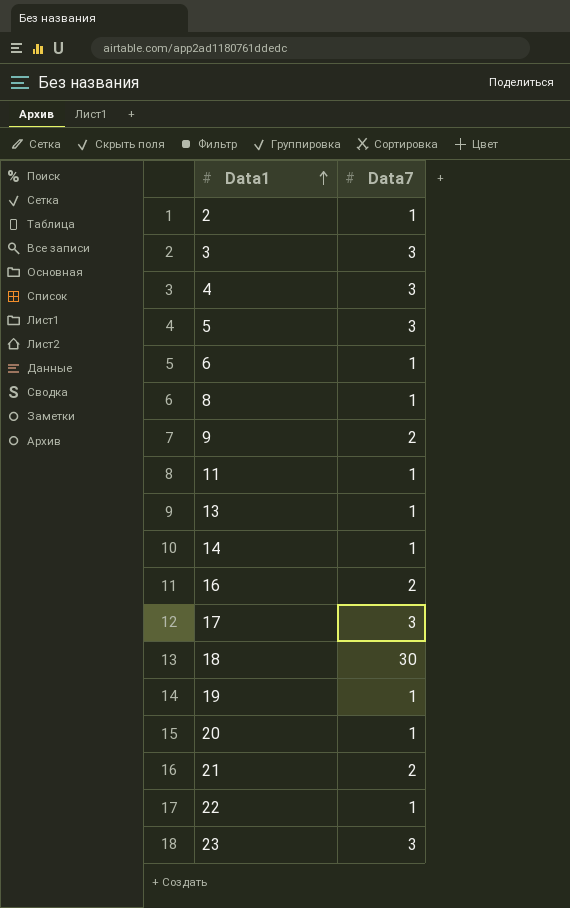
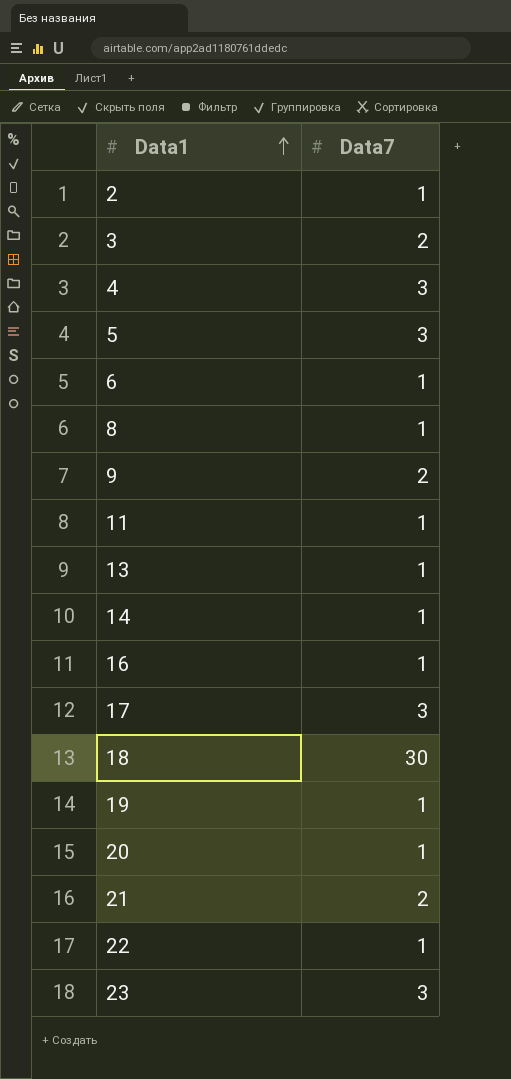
3 | Data7: 3 -> 2
16 | Data7: 2 -> 1

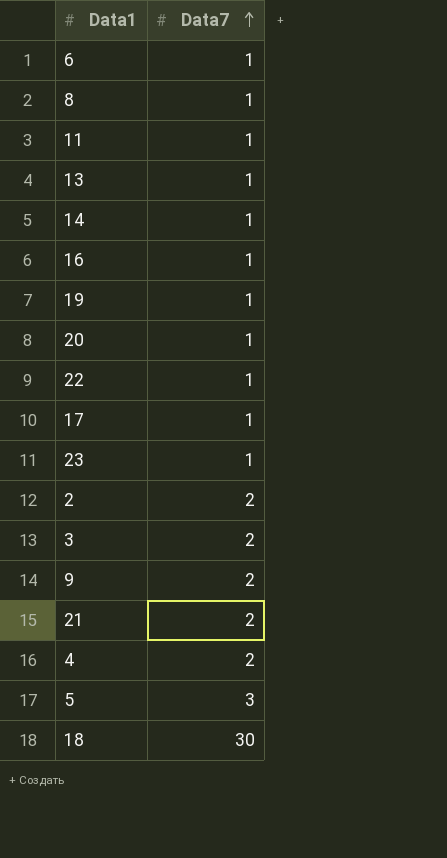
row order: Data1 ascending -> Data7 ascending
17 | Data7: 3 -> 1
23 | Data7: 3 -> 1
2 | Data7: 1 -> 2
4 | Data7: 3 -> 2

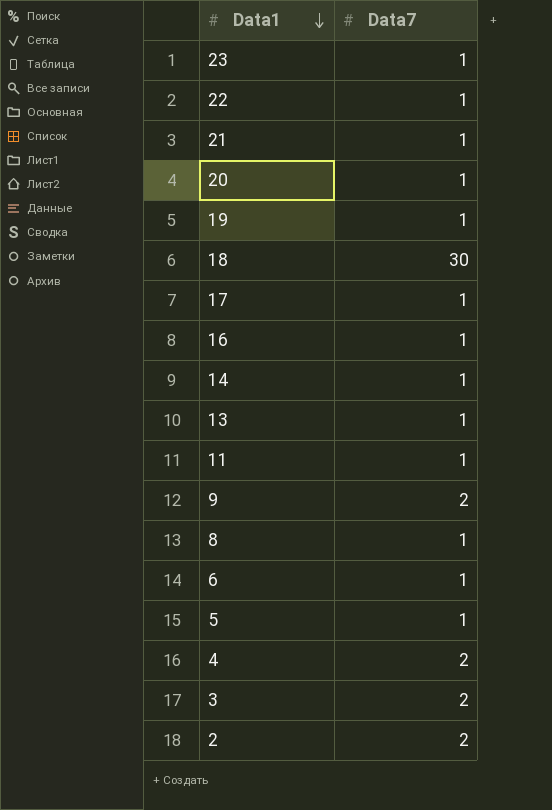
row order: Data7 ascending -> Data1 descending
21 | Data7: 2 -> 1
5 | Data7: 3 -> 1

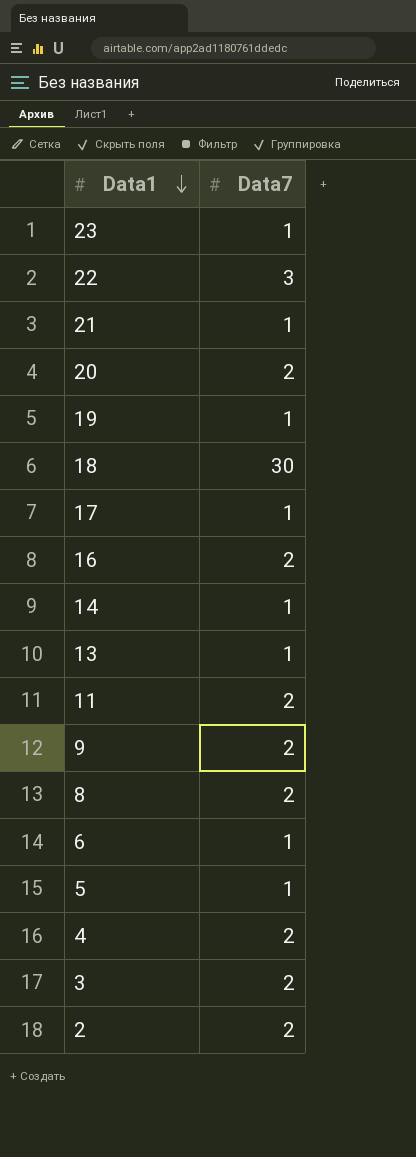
22 | Data7: 1 -> 3
20 | Data7: 1 -> 2
16 | Data7: 1 -> 2
11 | Data7: 1 -> 2
8 | Data7: 1 -> 2

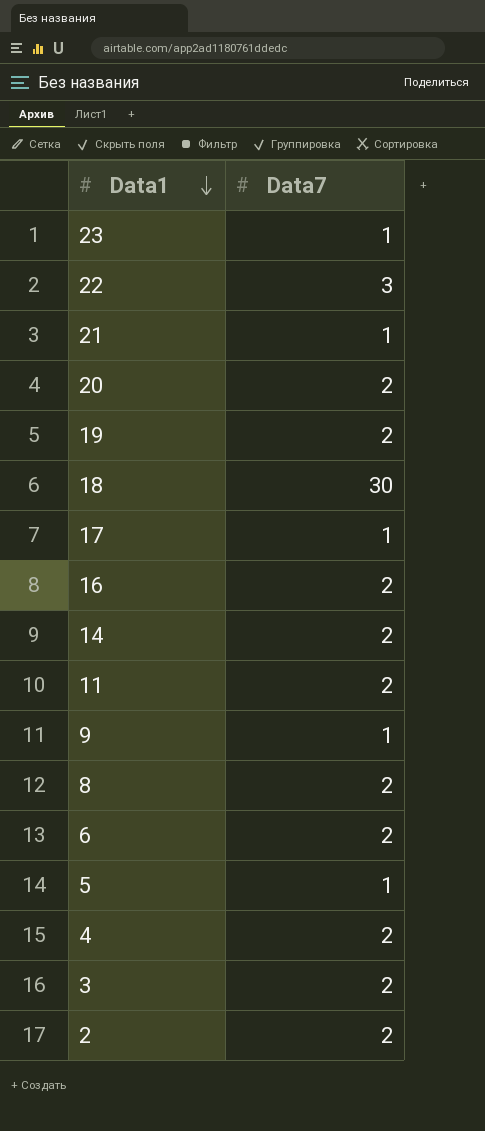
row 13: 1 -> none
19 | Data7: 1 -> 2
14 | Data7: 1 -> 2
9 | Data7: 2 -> 1
6 | Data7: 1 -> 2

